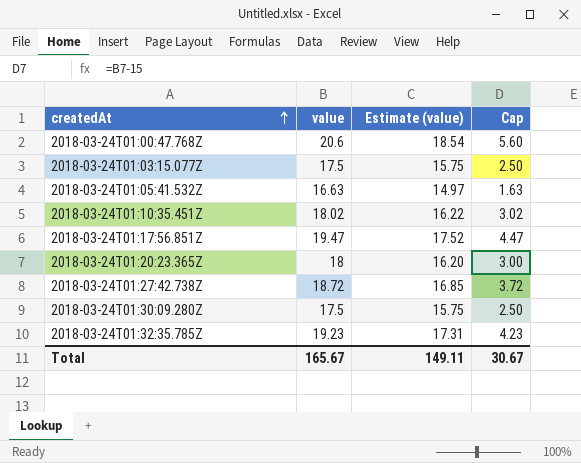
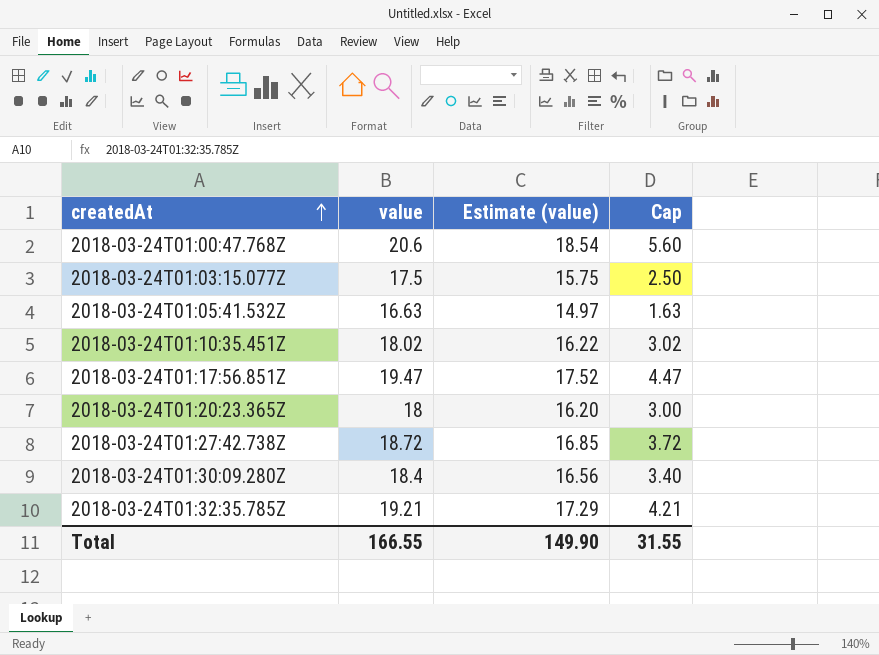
2018-03-24T01:30:09.280Z | value: 17.5 -> 18.4
2018-03-24T01:30:09.280Z | Estimate (value): 15.75 -> 16.56
2018-03-24T01:30:09.280Z | Cap: 2.50 -> 3.40
2018-03-24T01:32:35.785Z | value: 19.23 -> 19.21
2018-03-24T01:32:35.785Z | Estimate (value): 17.31 -> 17.29
2018-03-24T01:32:35.785Z | Cap: 4.23 -> 4.21
Total | value: 165.67 -> 166.55
Total | Estimate (value): 149.11 -> 149.90
Total | Cap: 30.67 -> 31.55

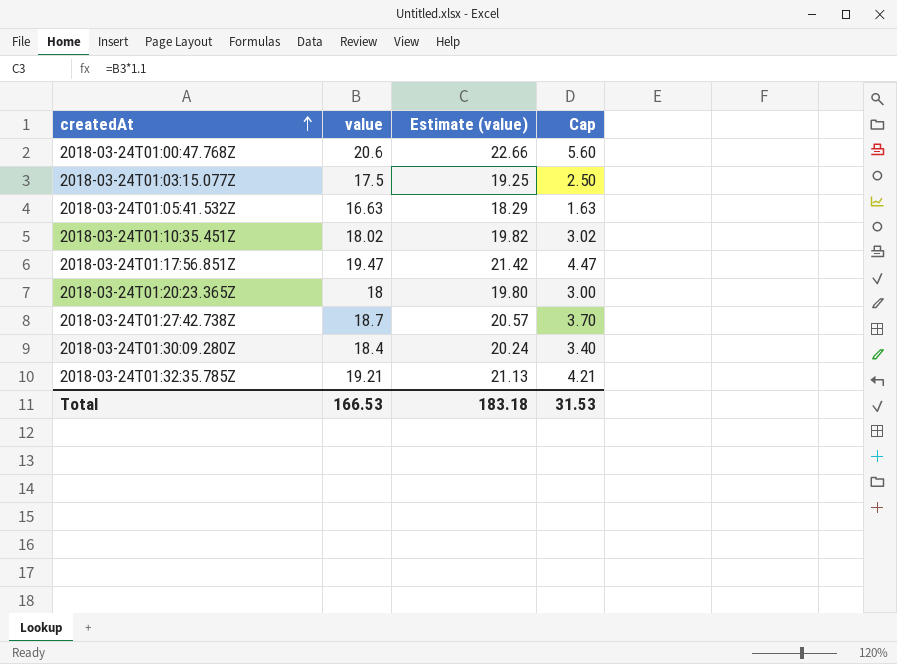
column Estimate (value) | formula: [value] * 0.9 -> [value] * 1.1
2018-03-24T01:27:42.738Z | value: 18.72 -> 18.7
2018-03-24T01:27:42.738Z | Cap: 3.72 -> 3.70
Total | value: 166.55 -> 166.53
Total | Estimate (value): 149.90 -> 183.18
Total | Cap: 31.55 -> 31.53

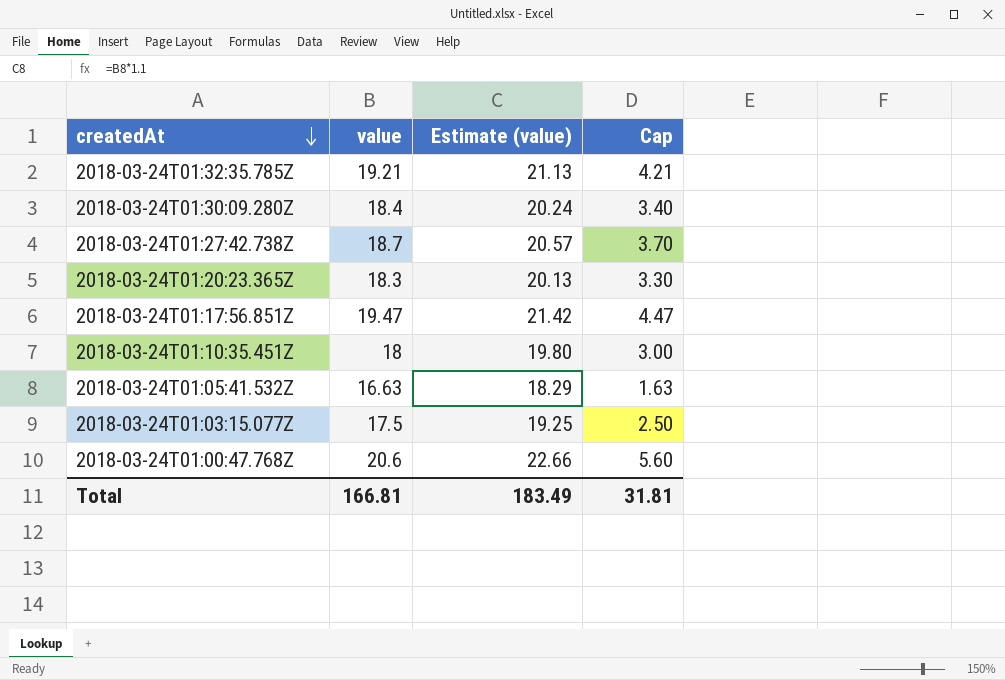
row order: createdAt ascending -> createdAt descending
2018-03-24T01:20:23.365Z | value: 18 -> 18.3
2018-03-24T01:20:23.365Z | Estimate (value): 19.80 -> 20.13
2018-03-24T01:20:23.365Z | Cap: 3.00 -> 3.30
2018-03-24T01:10:35.451Z | value: 18.02 -> 18
2018-03-24T01:10:35.451Z | Estimate (value): 19.82 -> 19.80
2018-03-24T01:10:35.451Z | Cap: 3.02 -> 3.00
Total | value: 166.53 -> 166.81
Total | Estimate (value): 183.18 -> 183.49
Total | Cap: 31.53 -> 31.81

